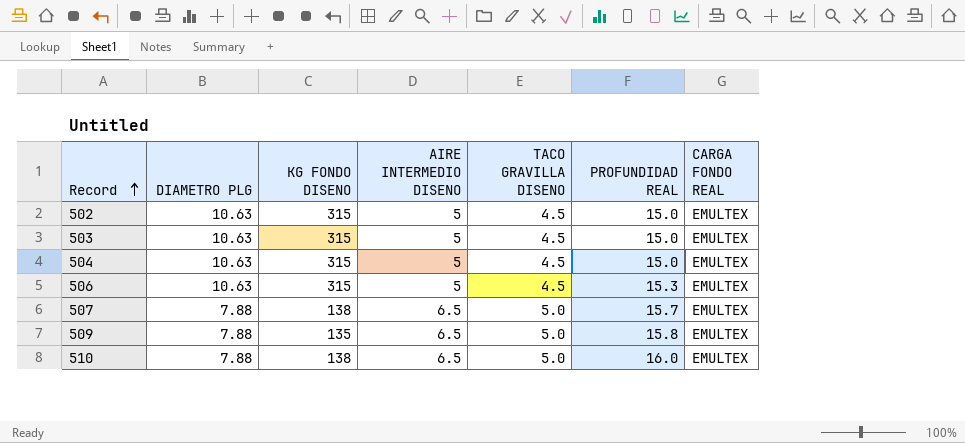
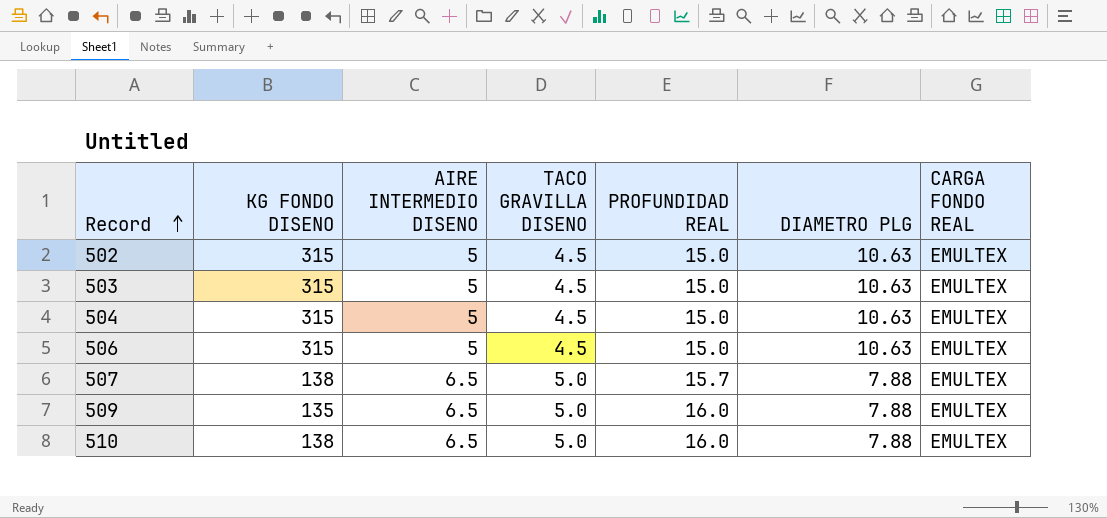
column DIAMETRO PLG | position: 2 -> 6
506 | PROFUNDIDAD REAL: 15.3 -> 15.0
509 | PROFUNDIDAD REAL: 15.8 -> 16.0

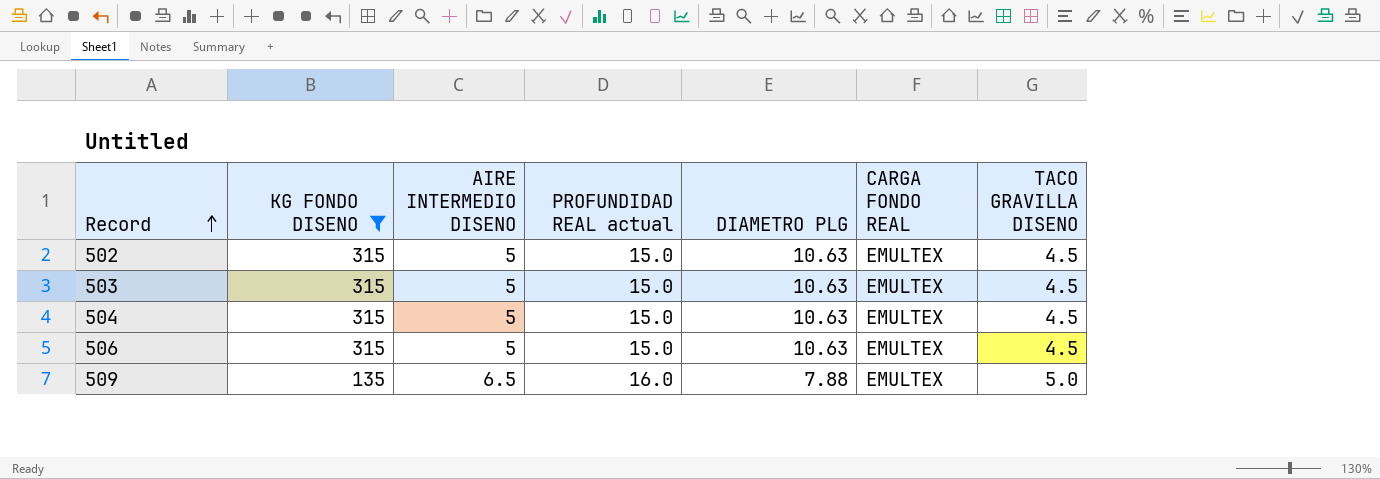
filter: none -> KG FONDO DISENO != 138
column name: PROFUNDIDAD REAL -> PROFUNDIDAD REAL actual
column TACO GRAVILLA DISENO | position: 4 -> 7

